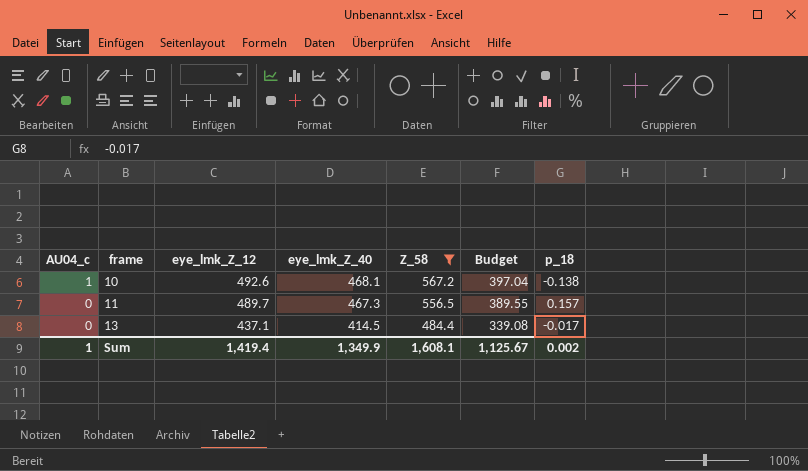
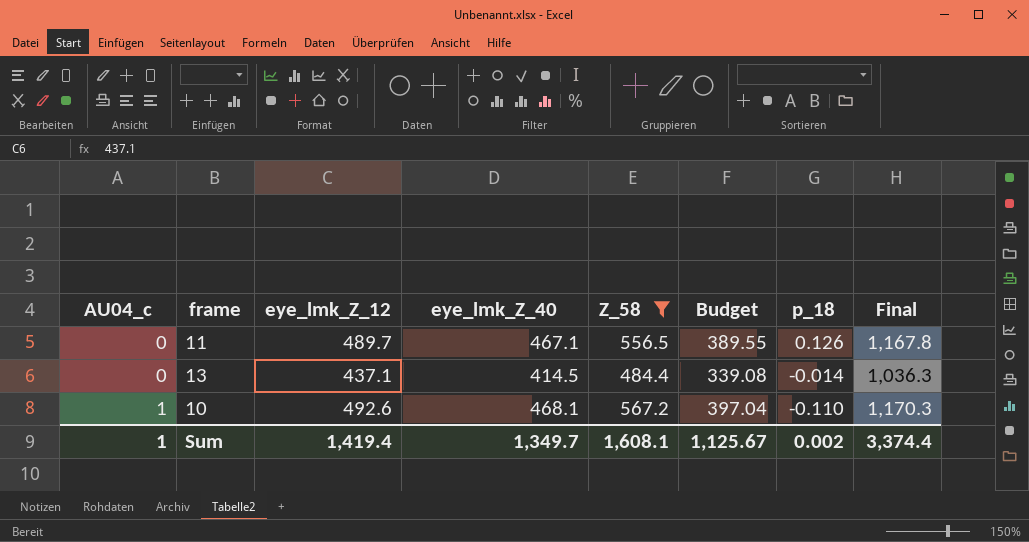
row order: AU04_c descending -> AU04_c ascending
column Final | formula: none -> [eye_lmk_Z_40] * 2.5
11 | eye_lmk_Z_40: 467.3 -> 467.1
11 | p_18: 0.157 -> 0.126
13 | p_18: -0.017 -> -0.014
10 | p_18: -0.138 -> -0.110
Sum | eye_lmk_Z_40: 1,349.9 -> 1,349.7

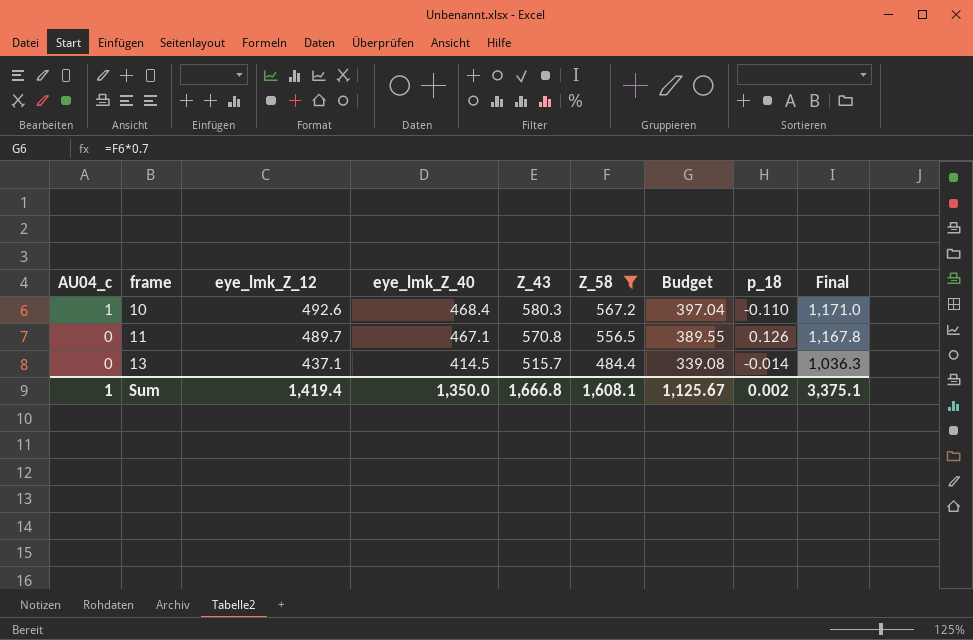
row order: AU04_c ascending -> AU04_c descending
column Z_43 | position: none -> 5
10 | eye_lmk_Z_40: 468.1 -> 468.4
10 | Final: 1,170.3 -> 1,171.0
Sum | eye_lmk_Z_40: 1,349.7 -> 1,350.0
Sum | Final: 3,374.4 -> 3,375.1

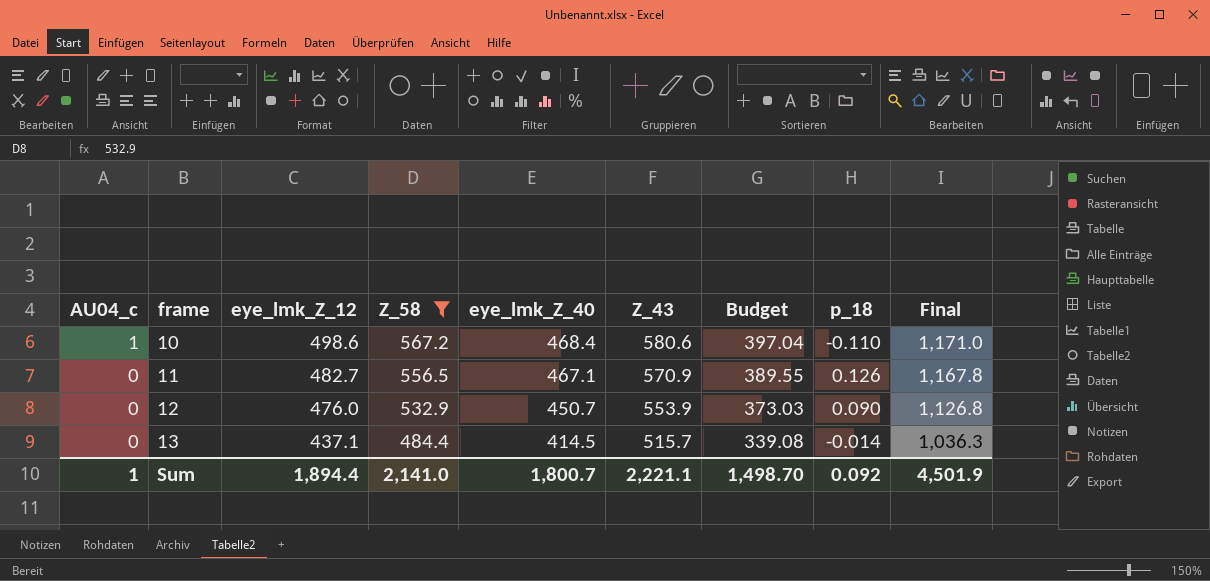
column Z_58 | position: 6 -> 4
10 | eye_lmk_Z_12: 492.6 -> 498.6
10 | Z_43: 580.3 -> 580.6
11 | eye_lmk_Z_12: 489.7 -> 482.7
11 | Z_43: 570.8 -> 570.9
row 12: none -> 0 | 476.0 | 532.9 | 450.7 | 553.9 | 373.03 | 0.090 | 1,126.8
Sum | eye_lmk_Z_12: 1,419.4 -> 1,894.4
Sum | Z_58: 1,608.1 -> 2,141.0
Sum | eye_lmk_Z_40: 1,350.0 -> 1,800.7
Sum | Z_43: 1,666.8 -> 2,221.1
Sum | Budget: 1,125.67 -> 1,498.70
Sum | p_18: 0.002 -> 0.092
Sum | Final: 3,375.1 -> 4,501.9

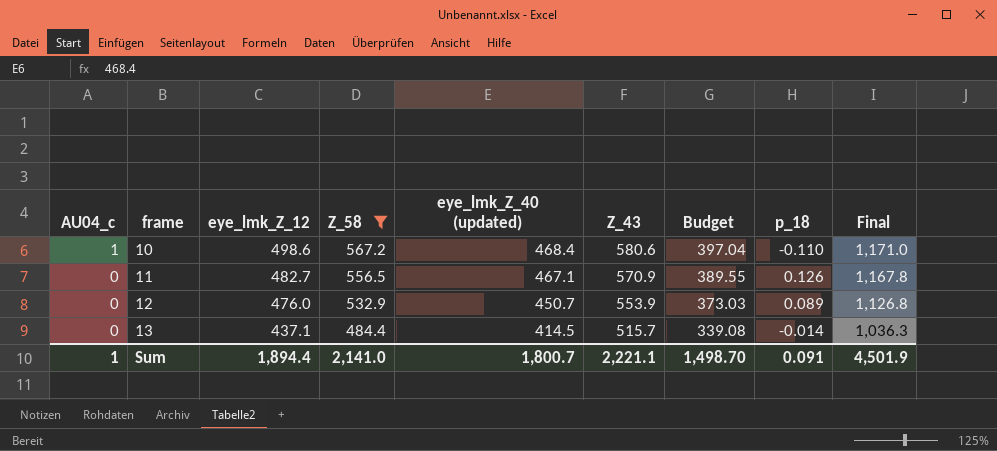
column name: eye_lmk_Z_40 -> eye_lmk_Z_40 (updated)
12 | p_18: 0.090 -> 0.089
Sum | p_18: 0.092 -> 0.091

